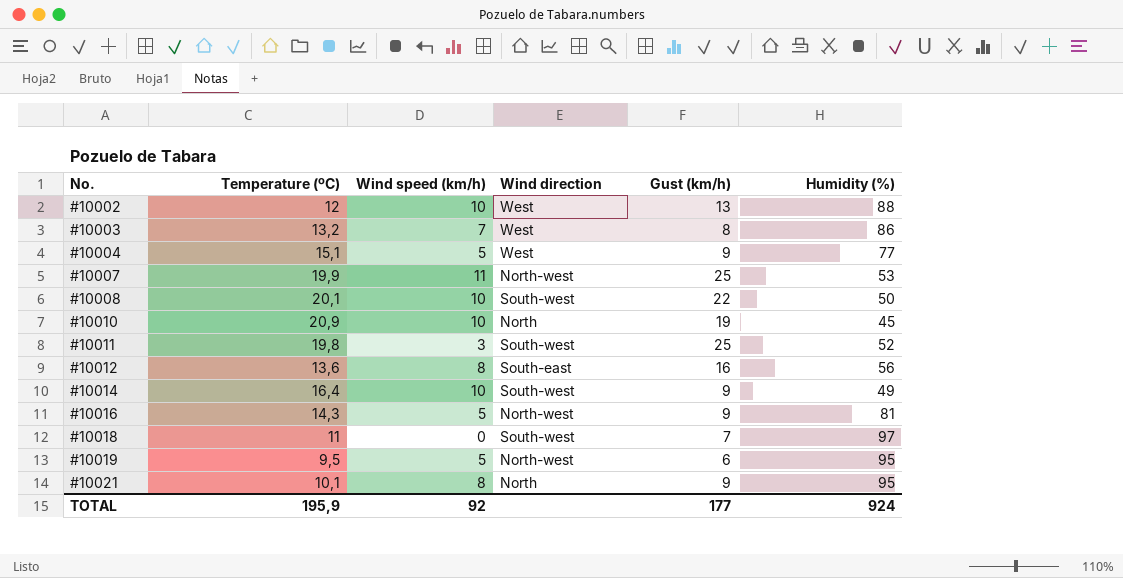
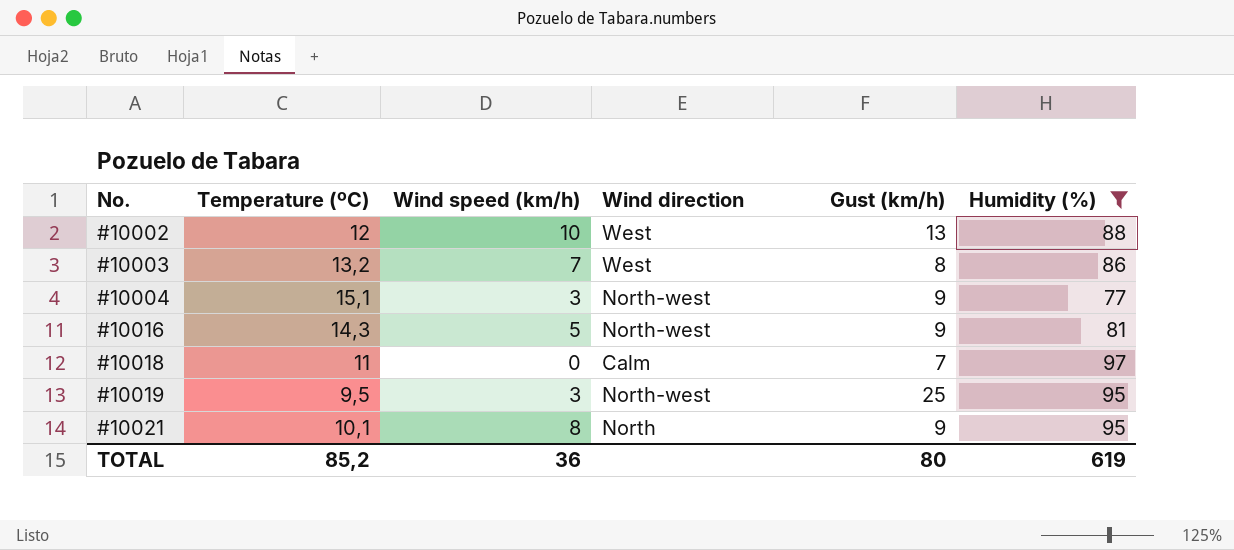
filter: none -> Humidity (%) >= 77
#10004 | Wind speed (km/h): 5 -> 3
#10004 | Wind direction: West -> North-west
#10018 | Wind direction: South-west -> Calm
#10019 | Wind speed (km/h): 5 -> 3
#10019 | Gust (km/h): 6 -> 25
TOTAL | Temperature (ºC): 195,9 -> 85,2
TOTAL | Wind speed (km/h): 92 -> 36
TOTAL | Gust (km/h): 177 -> 80
TOTAL | Humidity (%): 924 -> 619

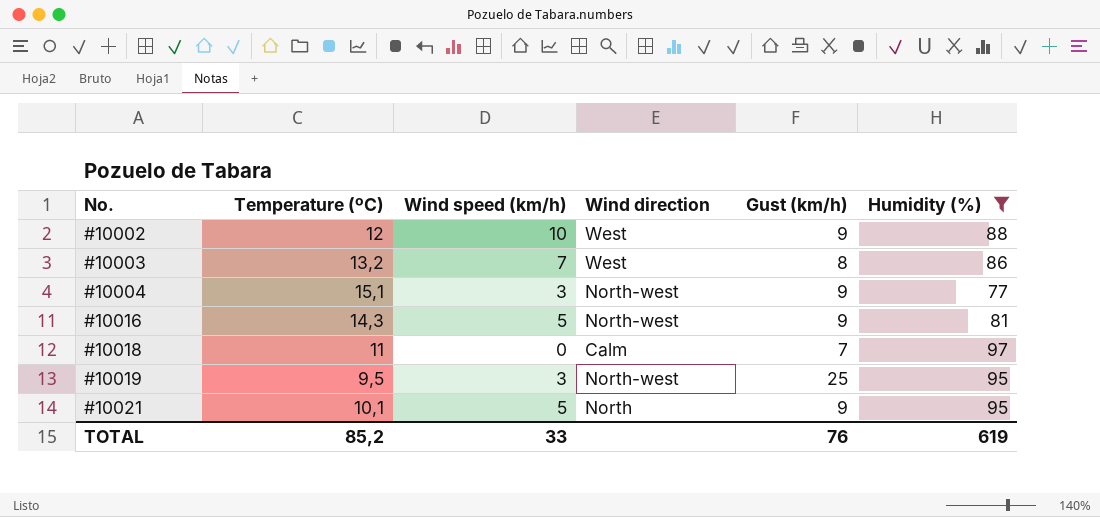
#10002 | Gust (km/h): 13 -> 9
#10021 | Wind speed (km/h): 8 -> 5
TOTAL | Wind speed (km/h): 36 -> 33
TOTAL | Gust (km/h): 80 -> 76

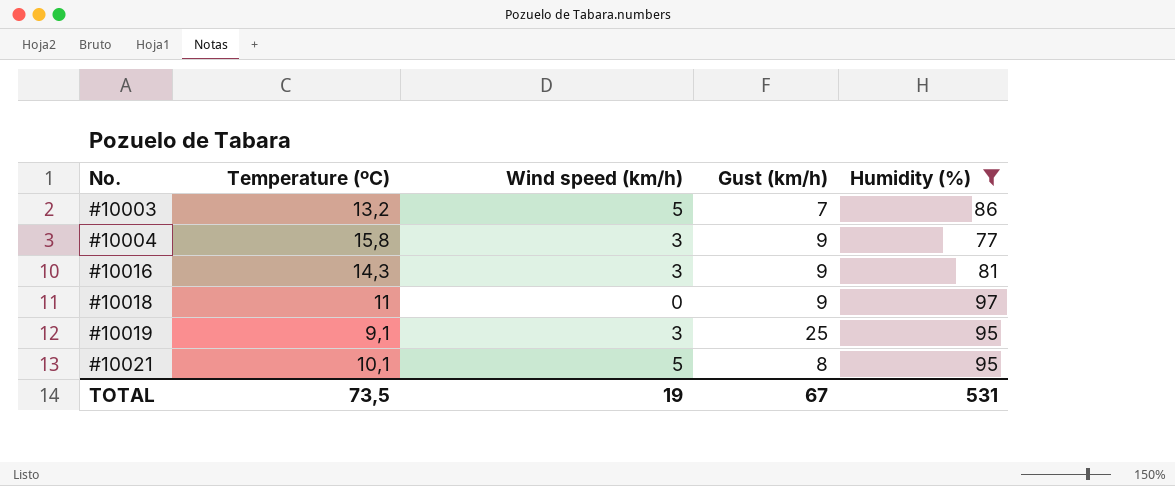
column Wind direction | position: 4 -> none
row #10002: 12 | 10 | West | 9 | 88 -> none
#10003 | Wind speed (km/h): 7 -> 5
#10003 | Gust (km/h): 8 -> 7
#10004 | Temperature (ºC): 15,1 -> 15,8
#10016 | Wind speed (km/h): 5 -> 3
#10018 | Gust (km/h): 7 -> 9
#10019 | Temperature (ºC): 9,5 -> 9,1
#10021 | Gust (km/h): 9 -> 8
TOTAL | Temperature (ºC): 85,2 -> 73,5
TOTAL | Wind speed (km/h): 33 -> 19
TOTAL | Gust (km/h): 76 -> 67
TOTAL | Humidity (%): 619 -> 531

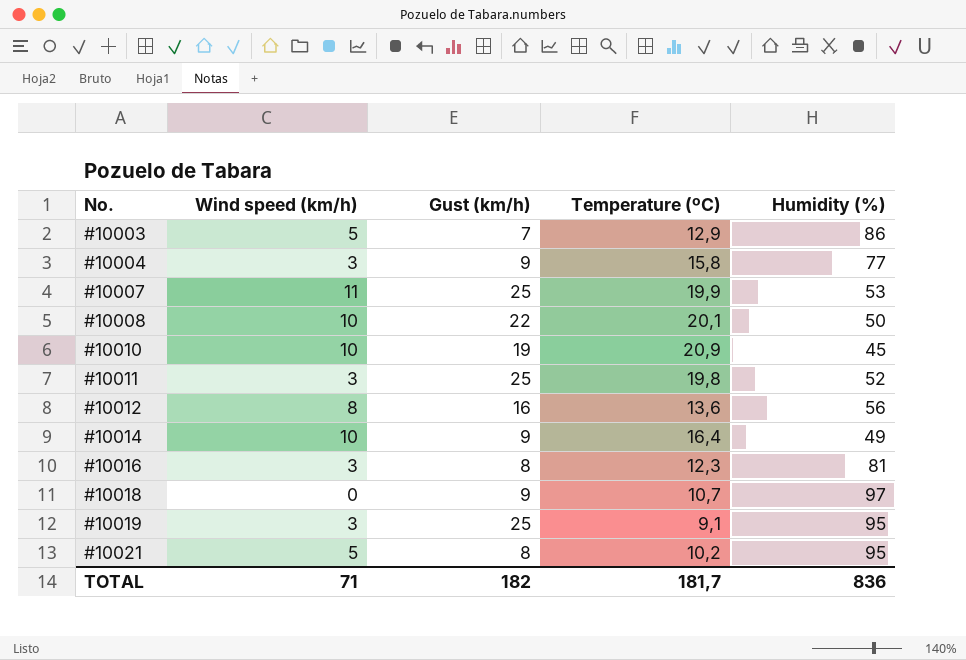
filter: Humidity (%) >= 77 -> none
column Temperature (ºC) | position: 2 -> 4
#10003 | Temperature (ºC): 13,2 -> 12,9
#10016 | Gust (km/h): 9 -> 8
#10016 | Temperature (ºC): 14,3 -> 12,3
#10018 | Temperature (ºC): 11 -> 10,7
#10021 | Temperature (ºC): 10,1 -> 10,2
TOTAL | Wind speed (km/h): 19 -> 71
TOTAL | Gust (km/h): 67 -> 182
TOTAL | Temperature (ºC): 73,5 -> 181,7
TOTAL | Humidity (%): 531 -> 836

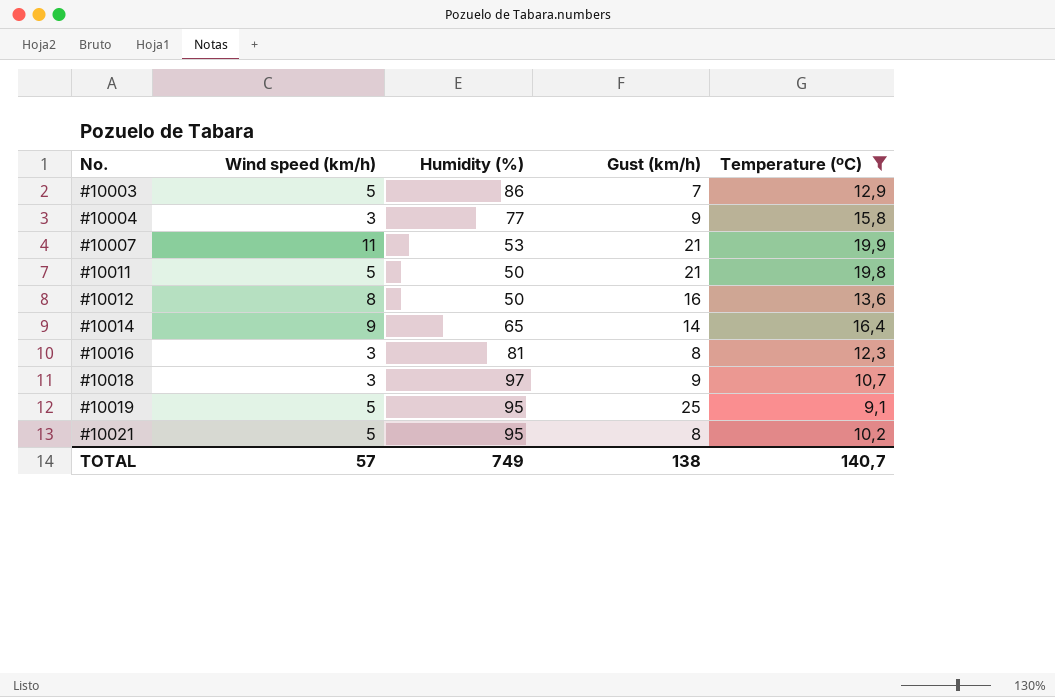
filter: none -> Temperature (ºC) <= 19,9
column Humidity (%) | position: 5 -> 3
#10007 | Gust (km/h): 25 -> 21
#10011 | Wind speed (km/h): 3 -> 5
#10011 | Humidity (%): 52 -> 50
#10011 | Gust (km/h): 25 -> 21
#10012 | Humidity (%): 56 -> 50
#10014 | Wind speed (km/h): 10 -> 9
#10014 | Humidity (%): 49 -> 65
#10014 | Gust (km/h): 9 -> 14
#10018 | Wind speed (km/h): 0 -> 3
#10019 | Wind speed (km/h): 3 -> 5
TOTAL | Wind speed (km/h): 71 -> 57
TOTAL | Humidity (%): 836 -> 749
TOTAL | Gust (km/h): 182 -> 138
TOTAL | Temperature (ºC): 181,7 -> 140,7

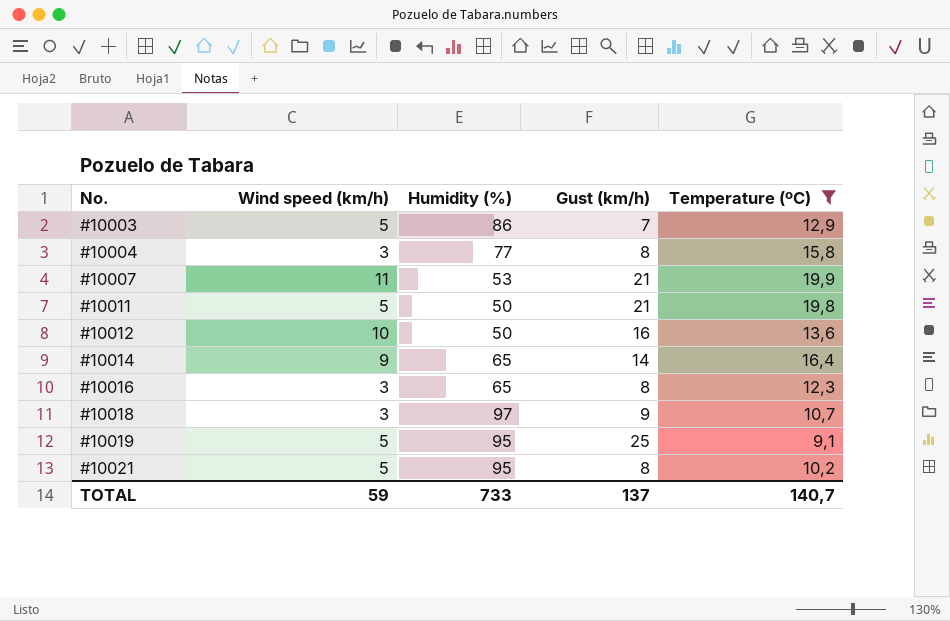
#10004 | Gust (km/h): 9 -> 8
#10012 | Wind speed (km/h): 8 -> 10
#10016 | Humidity (%): 81 -> 65
TOTAL | Wind speed (km/h): 57 -> 59
TOTAL | Humidity (%): 749 -> 733
TOTAL | Gust (km/h): 138 -> 137

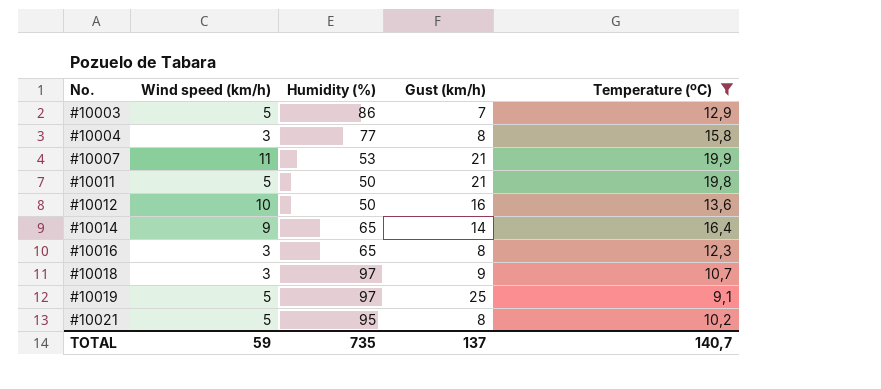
#10019 | Humidity (%): 95 -> 97
TOTAL | Humidity (%): 733 -> 735

